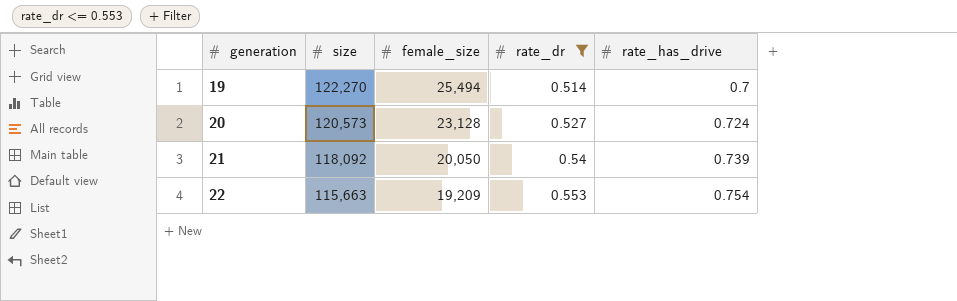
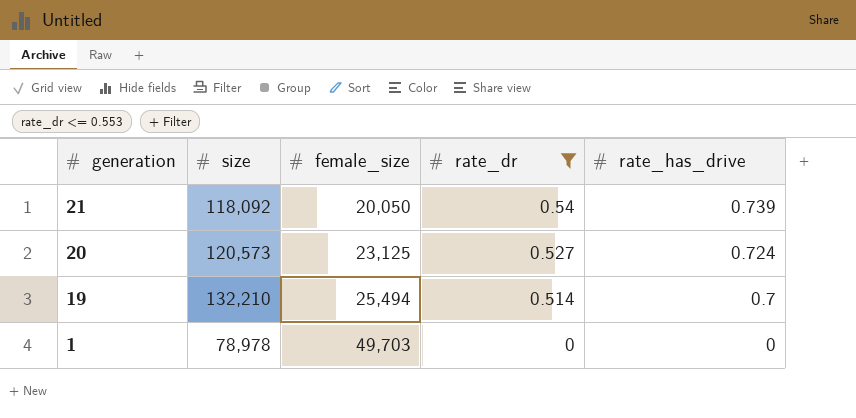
row order: generation ascending -> generation descending
row 22: 115,663 | 19,209 | 0.553 | 0.754 -> none
20 | female_size: 23,128 -> 23,125
19 | size: 122,270 -> 132,210
row 1: none -> 78,978 | 49,703 | 0 | 0

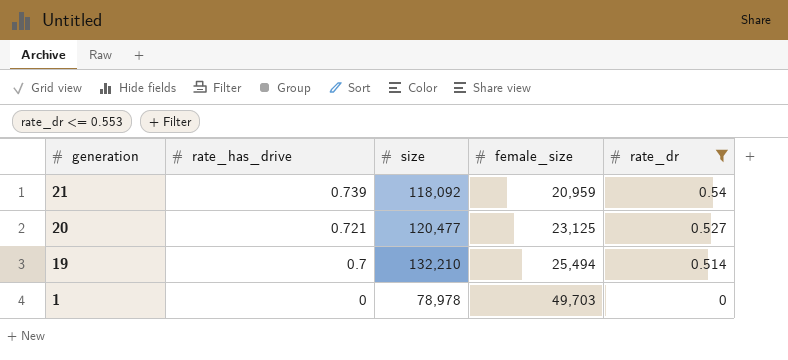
column rate_has_drive | position: 5 -> 2
21 | female_size: 20,050 -> 20,959
20 | rate_has_drive: 0.724 -> 0.721
20 | size: 120,573 -> 120,477

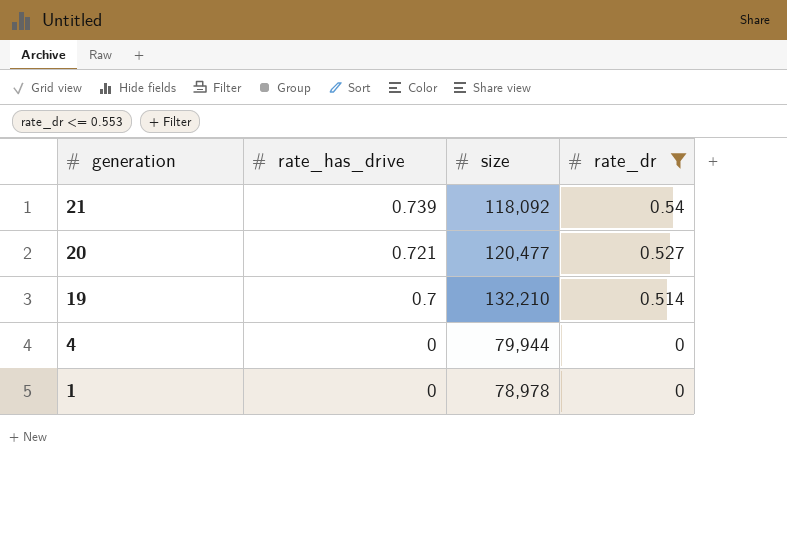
column female_size | position: 4 -> none
row 4: none -> 0 | 79,944 | 0

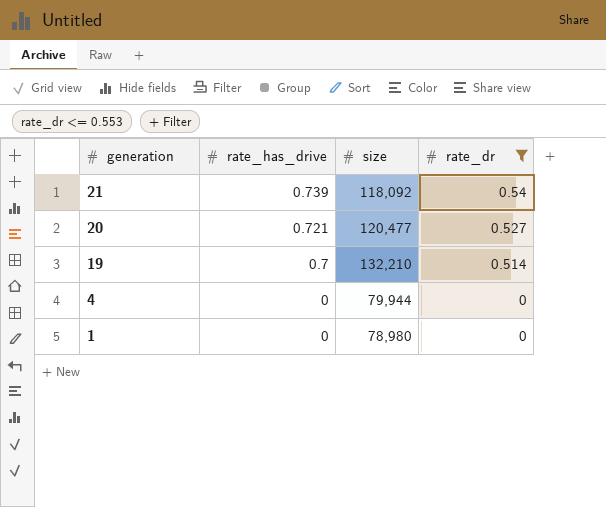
1 | size: 78,978 -> 78,980

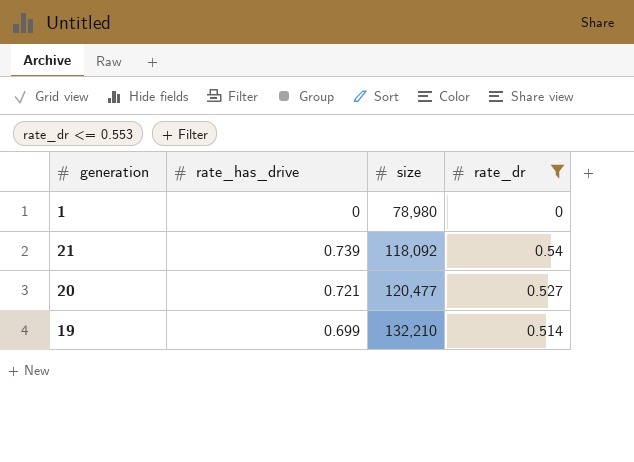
row order: generation descending -> size ascending
row 4: 0 | 79,944 | 0 -> none
19 | rate_has_drive: 0.7 -> 0.699

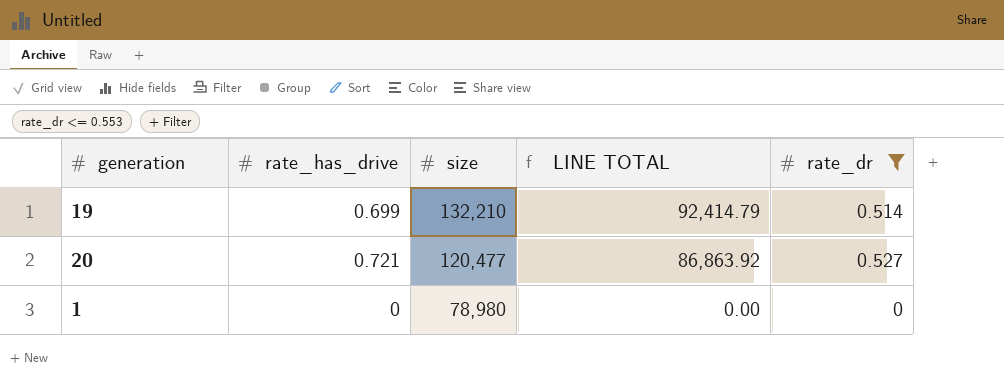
row order: size ascending -> size descending
column LINE TOTAL | formula: none -> [rate_has_drive] * [size]
row 21: 0.739 | 118,092 | 0.54 -> none

